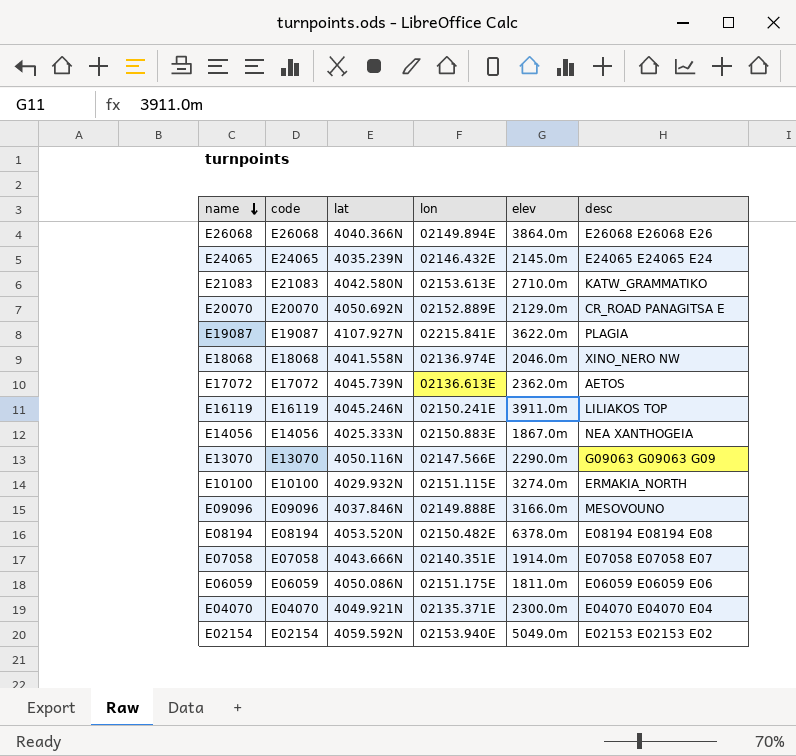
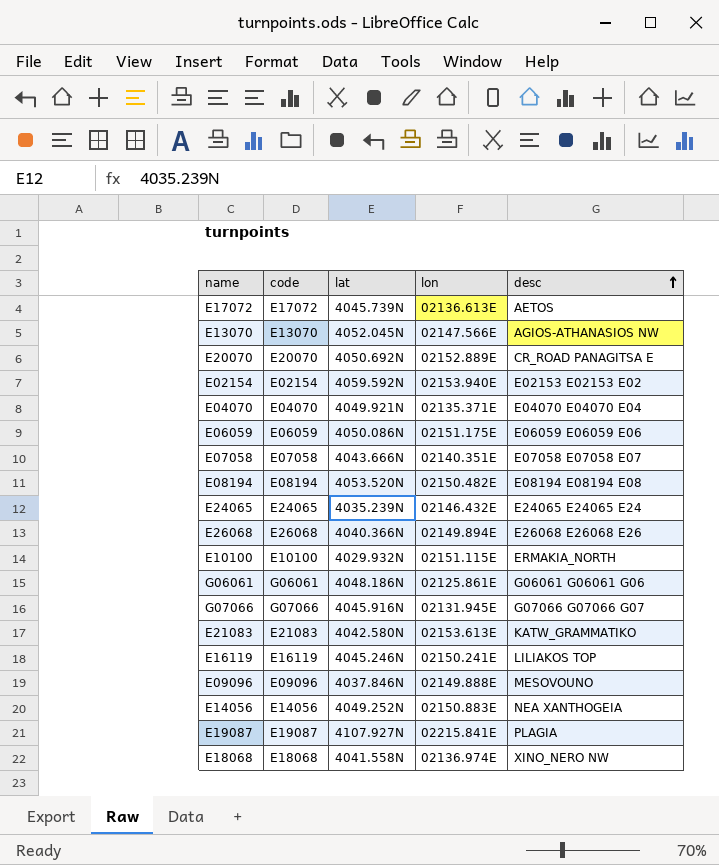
row order: name descending -> desc ascending
column elev | position: 5 -> none
E13070 | lat: 4050.116N -> 4052.045N
E13070 | desc: G09063 G09063 G09 -> AGIOS-ATHANASIOS NW
row G06061: none -> G06061 | 4048.186N | 02125.861E | G06061 G06061 G06
row G07066: none -> G07066 | 4045.916N | 02131.945E | G07066 G07066 G07
E14056 | lat: 4025.333N -> 4049.252N

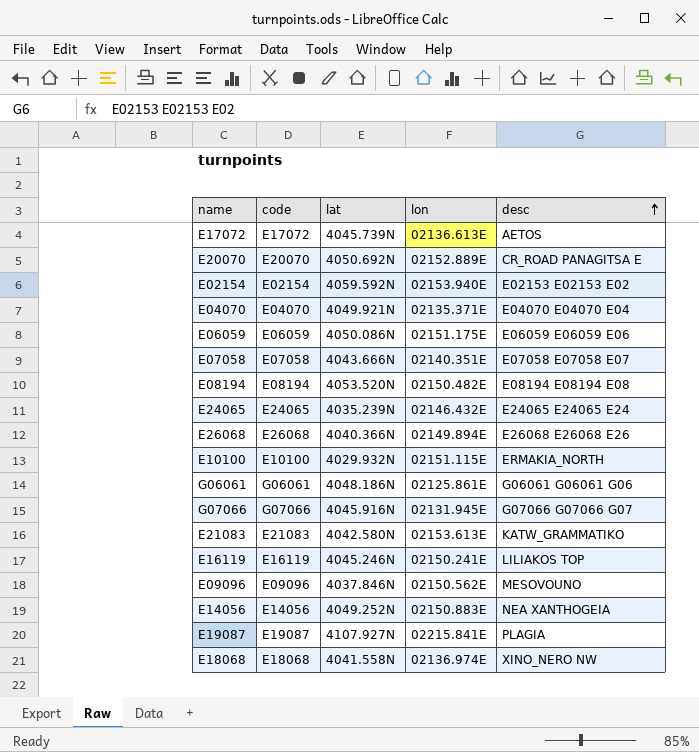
row E13070: E13070 | 4052.045N | 02147.566E | AGIOS-ATHANASIOS NW -> none
E09096 | lon: 02149.888E -> 02150.562E

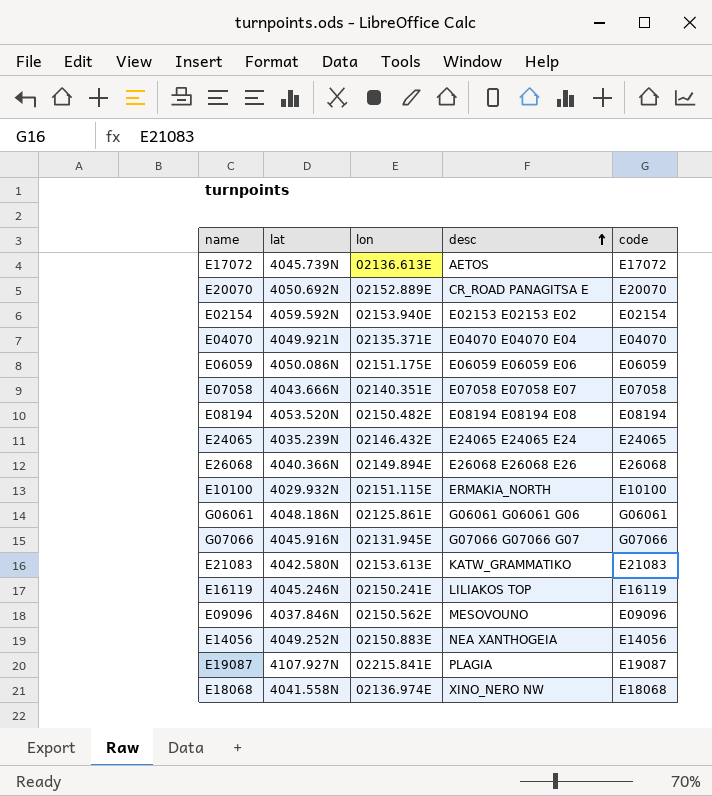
column code | position: 2 -> 5

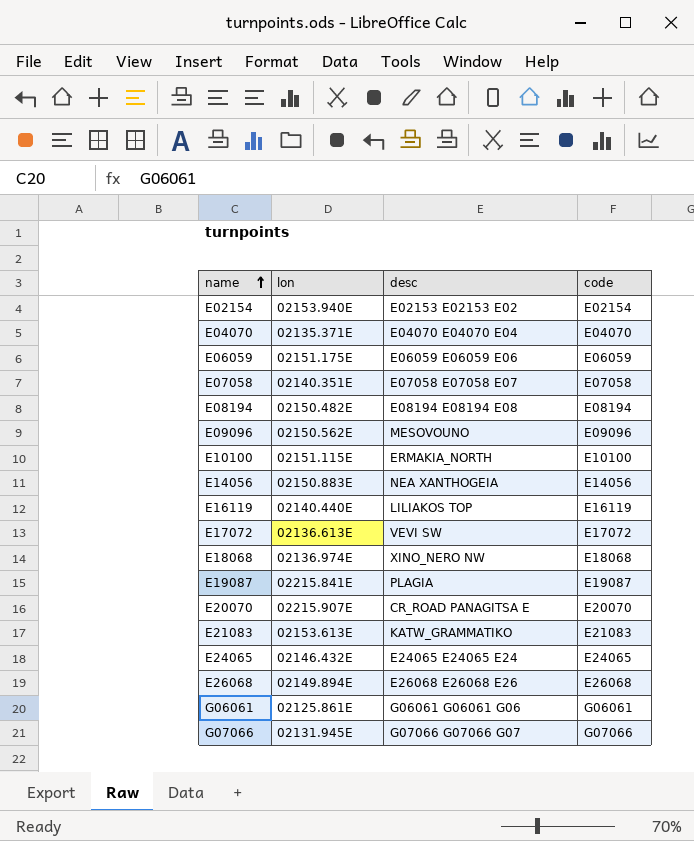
row order: desc ascending -> name ascending
column lat | position: 2 -> none
E16119 | lon: 02150.241E -> 02140.440E
E17072 | desc: AETOS -> VEVI SW
E20070 | lon: 02152.889E -> 02215.907E

